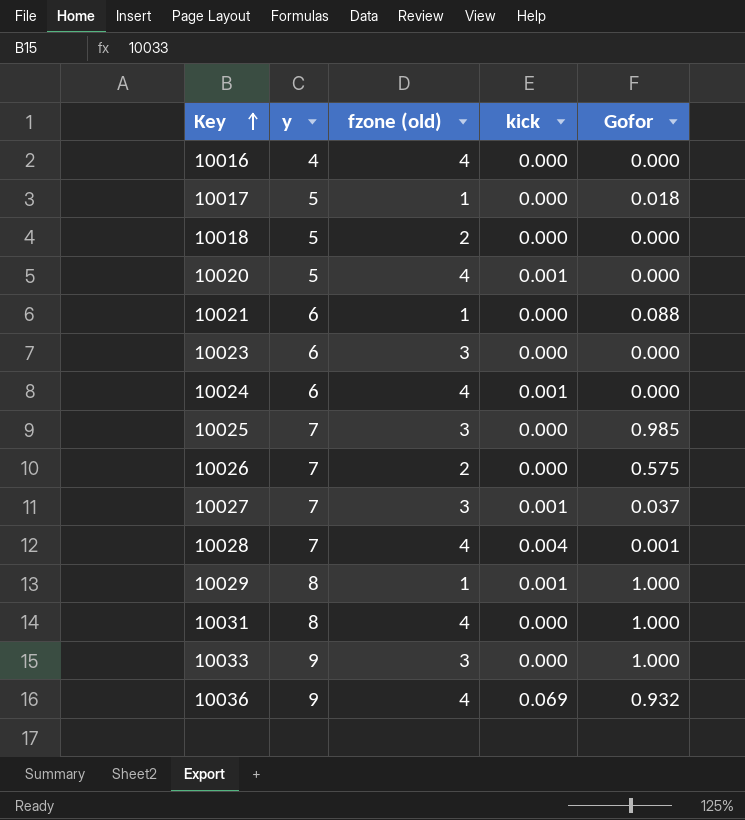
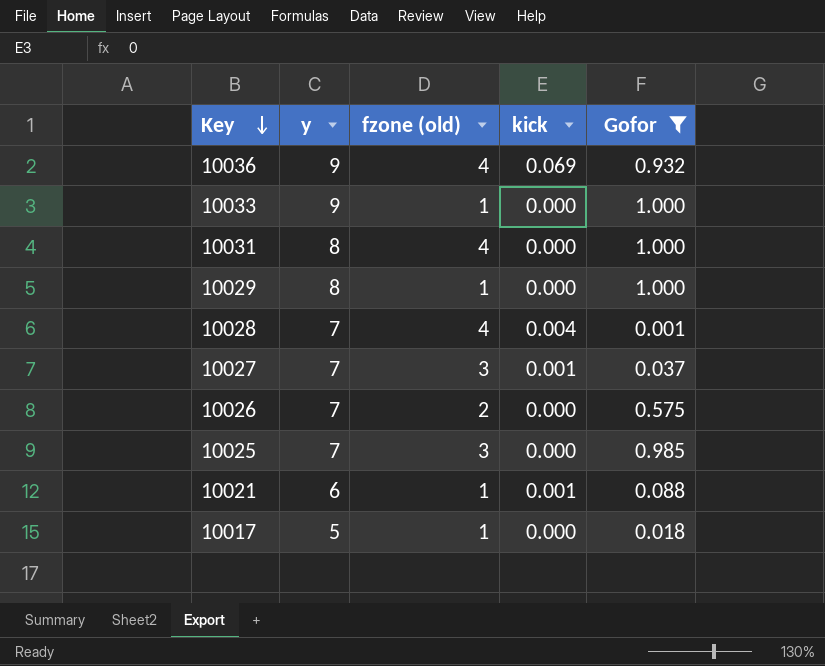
filter: none -> Gofor != 0.000
row order: Key ascending -> Key descending
10033 | fzone (old): 3 -> 1
10029 | kick: 0.001 -> 0.000
10021 | kick: 0.000 -> 0.001

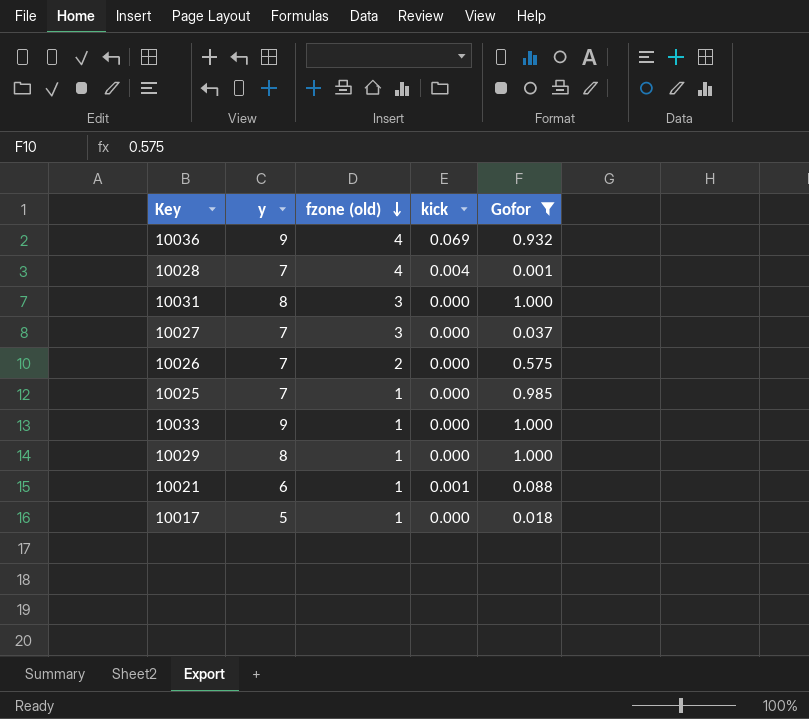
row order: Key descending -> fzone (old) descending
10031 | fzone (old): 4 -> 3
10027 | kick: 0.001 -> 0.000
10025 | fzone (old): 3 -> 1

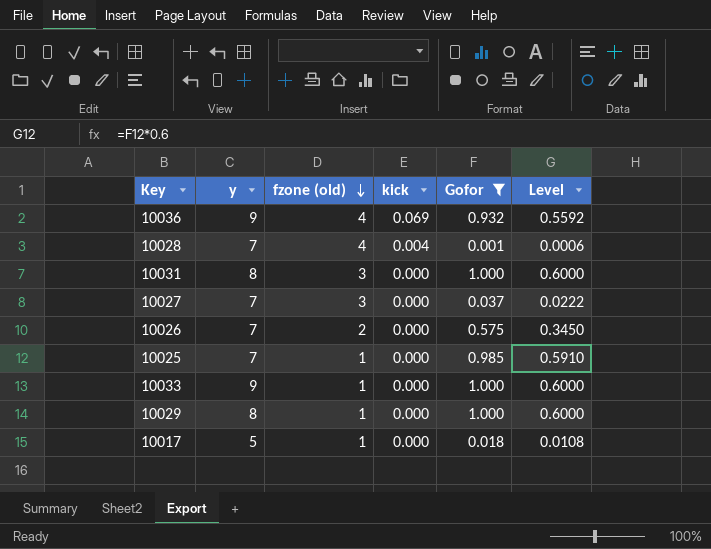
column Level | formula: none -> [Gofor] * 0.6
row 10021: 6 | 1 | 0.001 | 0.088 -> none

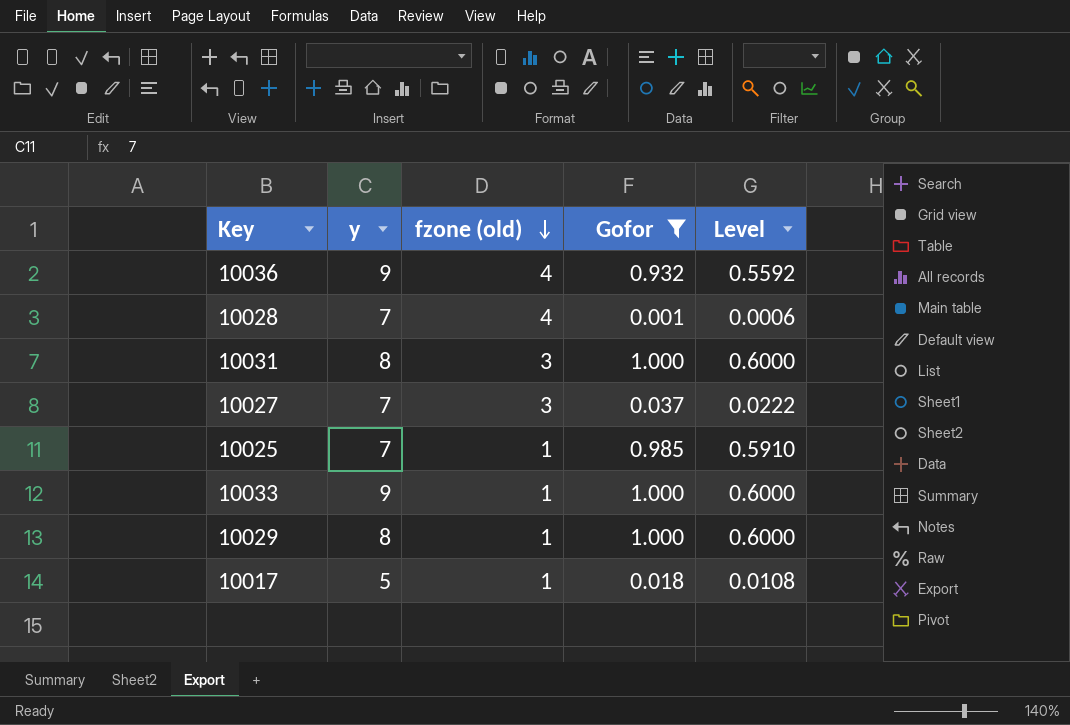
column kick | position: 4 -> none
row 10026: 7 | 2 | 0.000 | 0.575 | 0.3450 -> none

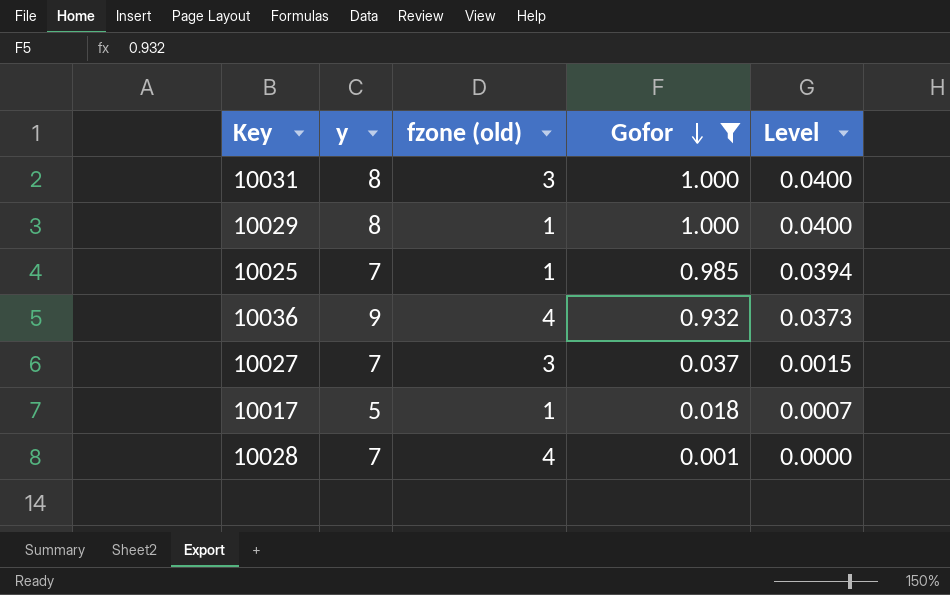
row order: fzone (old) descending -> Gofor descending
column Level | formula: [Gofor] * 0.6 -> [Gofor] * 0.04
row 10033: 9 | 1 | 1.000 | 0.6000 -> none

